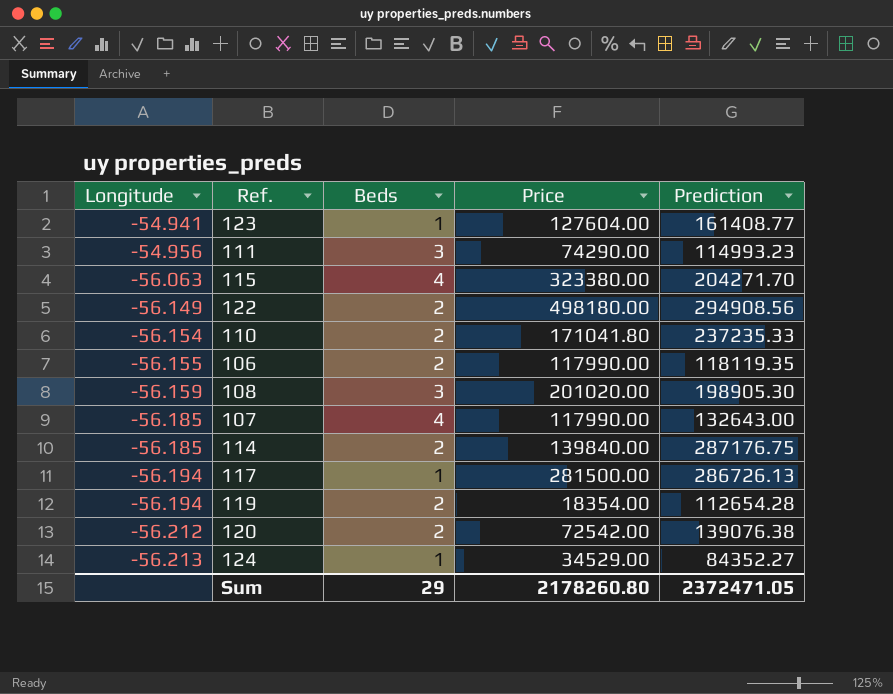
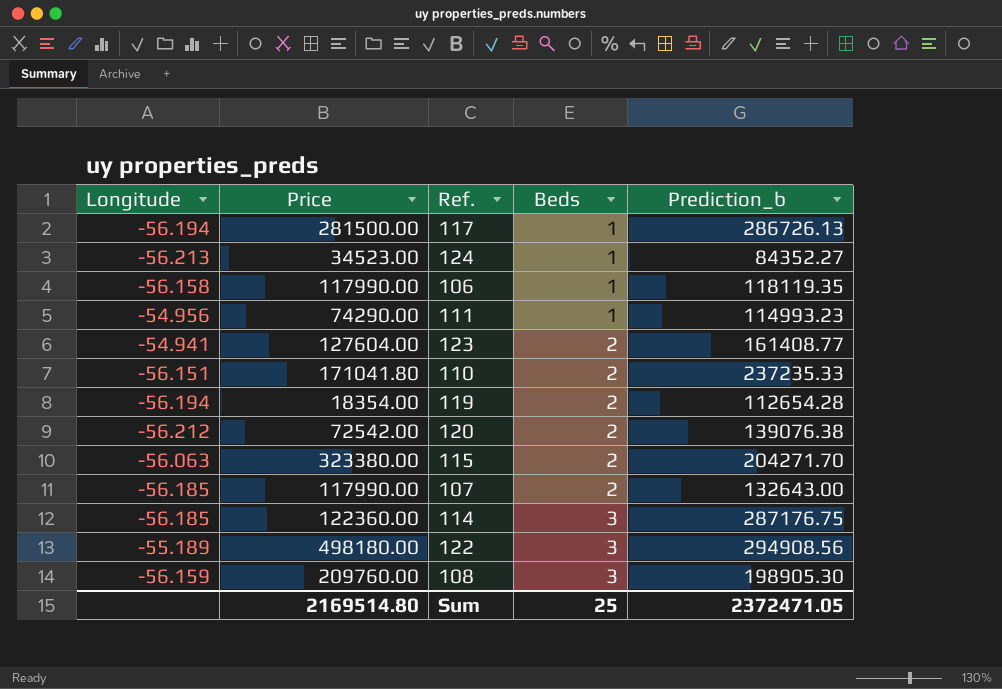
row order: Longitude descending -> Beds ascending
column Price | position: 4 -> 2
column name: Prediction -> Prediction_b
124 | Price: 34529.00 -> 34523.00
106 | Longitude: -56.155 -> -56.158
106 | Beds: 2 -> 1
111 | Beds: 3 -> 1
123 | Beds: 1 -> 2
110 | Longitude: -56.154 -> -56.151
115 | Beds: 4 -> 2
107 | Beds: 4 -> 2
114 | Price: 139840.00 -> 122360.00
114 | Beds: 2 -> 3
122 | Longitude: -56.149 -> -55.189
122 | Beds: 2 -> 3
108 | Price: 201020.00 -> 209760.00
Sum | Price: 2178260.80 -> 2169514.80
Sum | Beds: 29 -> 25

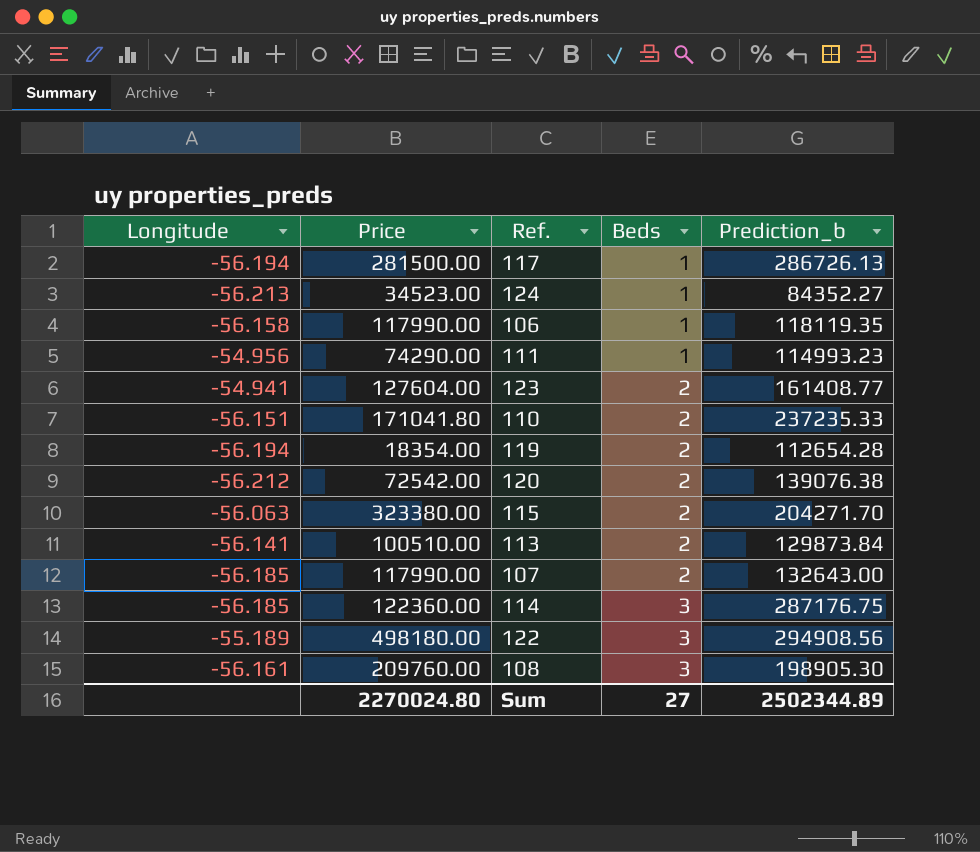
row 113: none -> -56.141 | 100510.00 | 2 | 129873.84
108 | Longitude: -56.159 -> -56.161
Sum | Price: 2169514.80 -> 2270024.80
Sum | Beds: 25 -> 27
Sum | Prediction_b: 2372471.05 -> 2502344.89

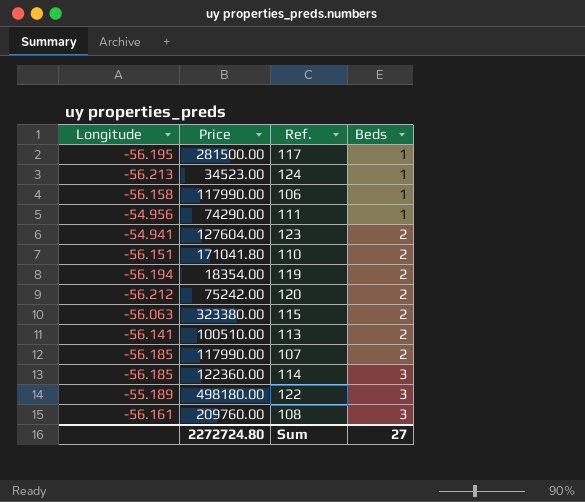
column Prediction_b | position: 5 -> none
117 | Longitude: -56.194 -> -56.195
120 | Price: 72542.00 -> 75242.00
Sum | Price: 2270024.80 -> 2272724.80

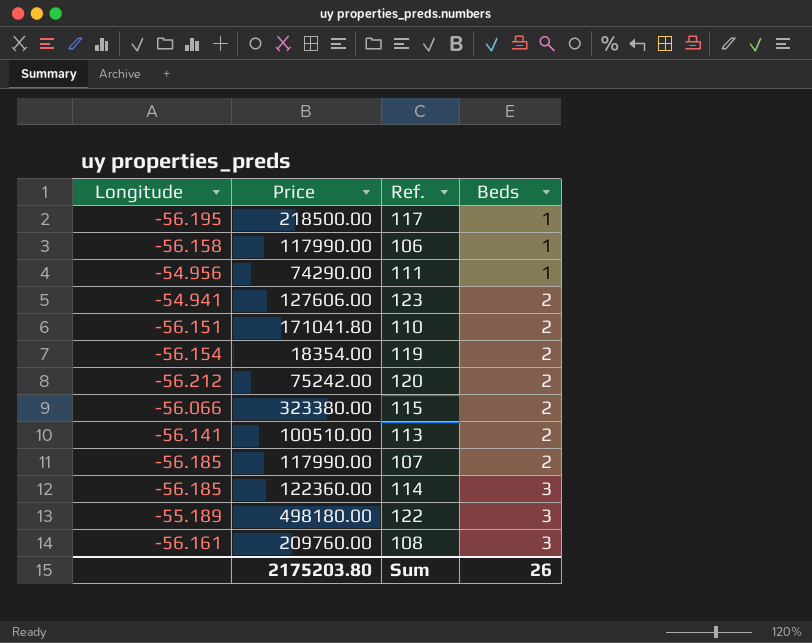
row 124: -56.213 | 34523.00 | 1 -> none
117 | Price: 281500.00 -> 218500.00
123 | Price: 127604.00 -> 127606.00
119 | Longitude: -56.194 -> -56.154
115 | Longitude: -56.063 -> -56.066
Sum | Price: 2272724.80 -> 2175203.80
Sum | Beds: 27 -> 26

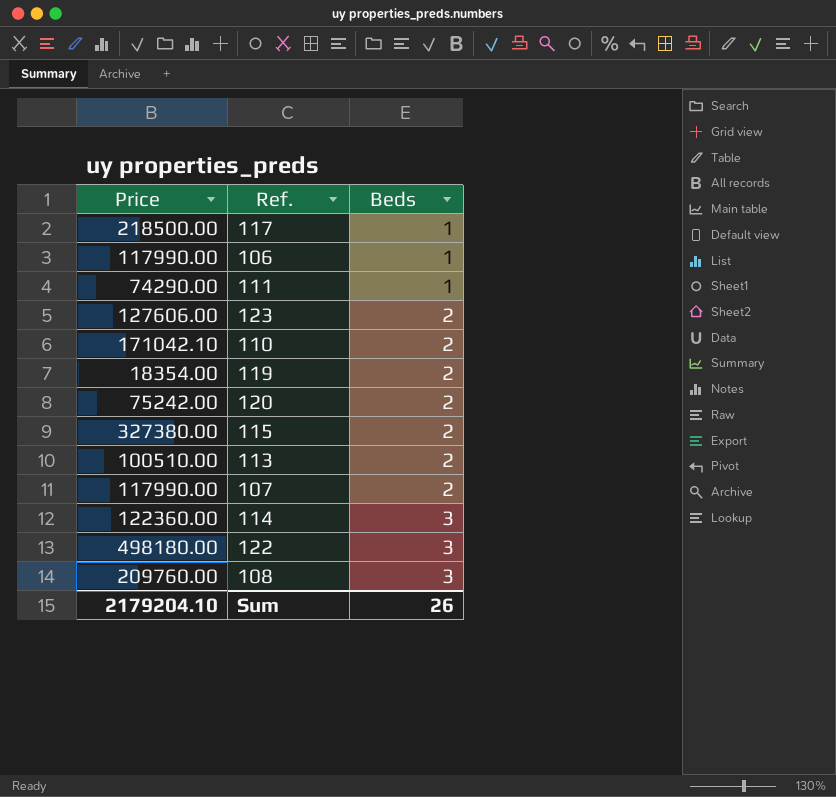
column Longitude | position: 1 -> none
110 | Price: 171041.80 -> 171042.10
115 | Price: 323380.00 -> 327380.00
Sum | Price: 2175203.80 -> 2179204.10

